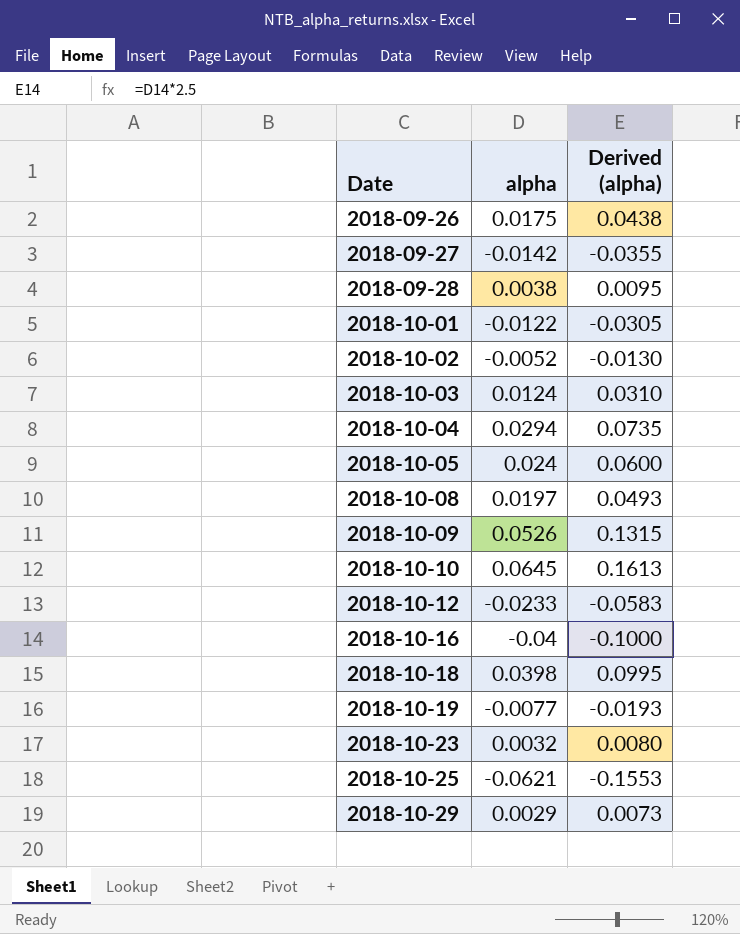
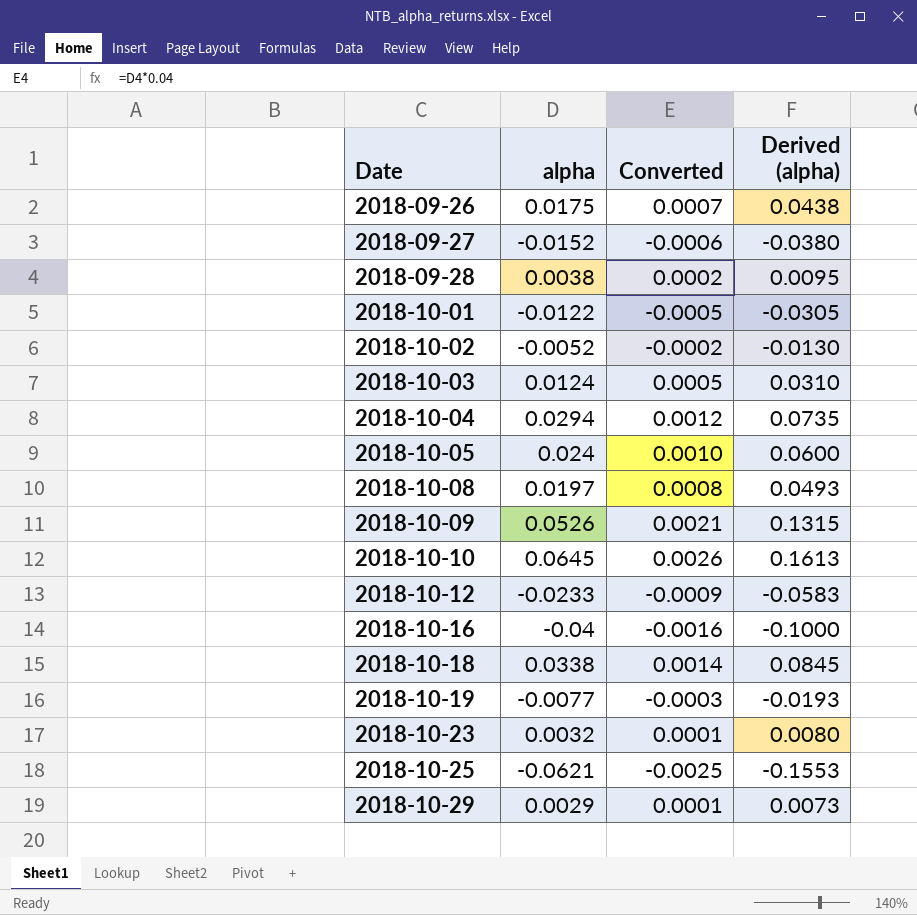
column Converted | formula: none -> [alpha] * 0.04
2018-09-27 | alpha: -0.0142 -> -0.0152
2018-09-27 | Derived (alpha): -0.0355 -> -0.0380
2018-10-18 | alpha: 0.0398 -> 0.0338
2018-10-18 | Derived (alpha): 0.0995 -> 0.0845

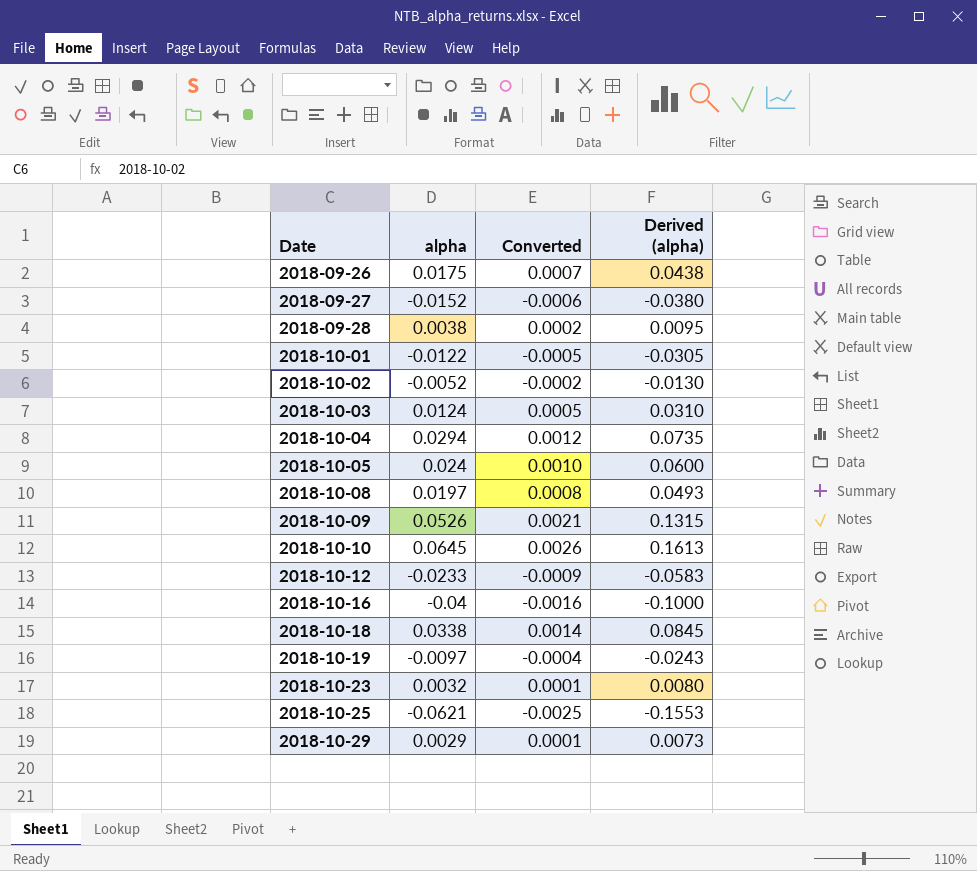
2018-10-19 | alpha: -0.0077 -> -0.0097
2018-10-19 | Converted: -0.0003 -> -0.0004
2018-10-19 | Derived (alpha): -0.0193 -> -0.0243

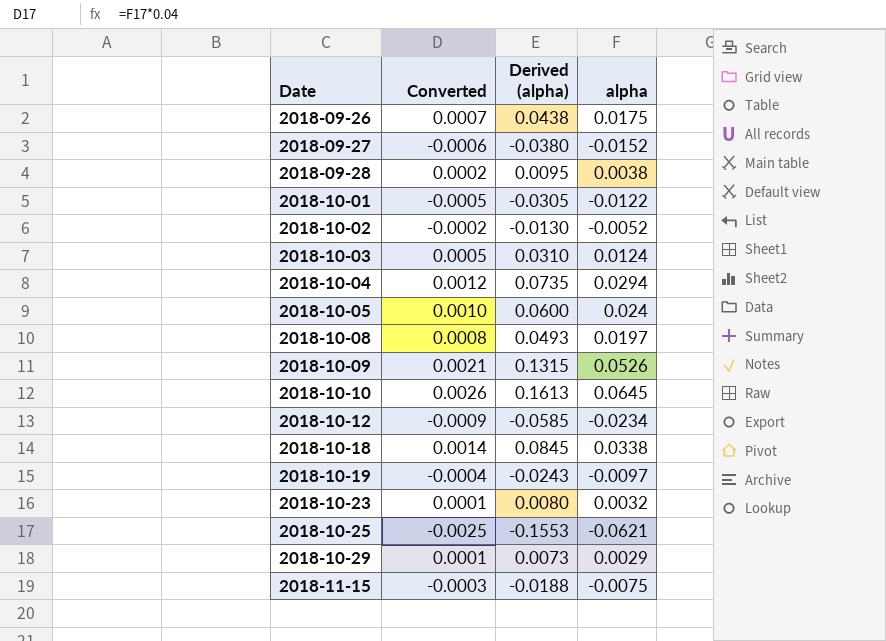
column alpha | position: 2 -> 4
row 2018-10-16: -0.04 | -0.0016 | -0.1000 -> none
2018-10-12 | Derived (alpha): -0.0583 -> -0.0585
2018-10-12 | alpha: -0.0233 -> -0.0234
row 2018-11-15: none -> -0.0003 | -0.0188 | -0.0075

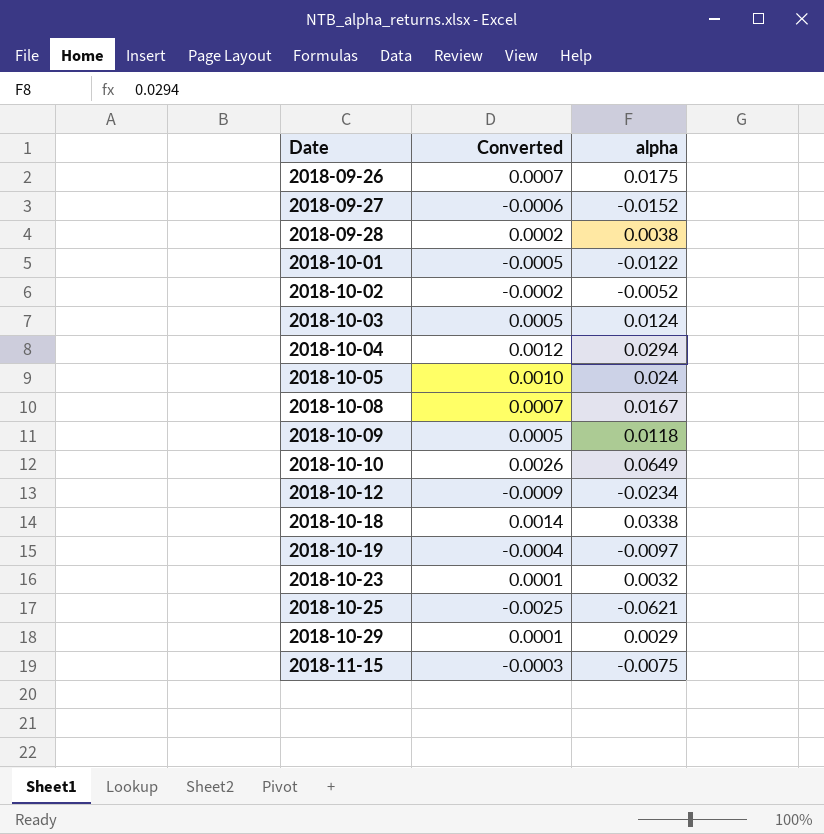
column Derived (alpha) | formula: [alpha] * 2.5 -> none
2018-10-08 | Converted: 0.0008 -> 0.0007
2018-10-08 | alpha: 0.0197 -> 0.0167
2018-10-09 | Converted: 0.0021 -> 0.0005
2018-10-09 | alpha: 0.0526 -> 0.0118
2018-10-10 | alpha: 0.0645 -> 0.0649

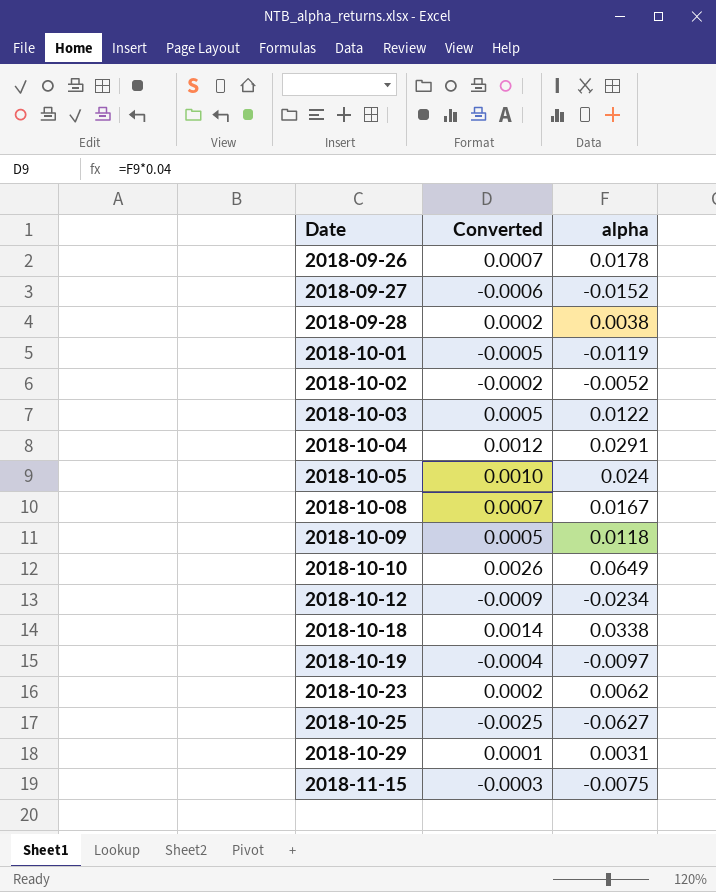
2018-09-26 | alpha: 0.0175 -> 0.0178
2018-10-01 | alpha: -0.0122 -> -0.0119
2018-10-03 | alpha: 0.0124 -> 0.0122
2018-10-04 | alpha: 0.0294 -> 0.0291
2018-10-23 | Converted: 0.0001 -> 0.0002
2018-10-23 | alpha: 0.0032 -> 0.0062
2018-10-25 | alpha: -0.0621 -> -0.0627
2018-10-29 | alpha: 0.0029 -> 0.0031

